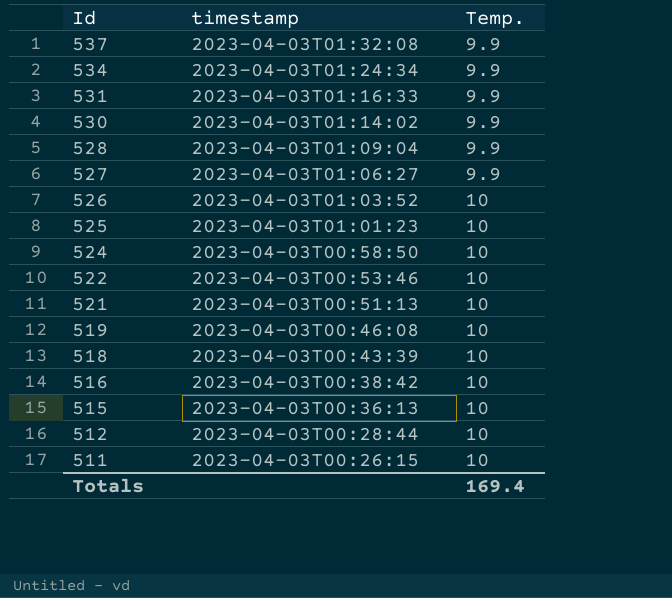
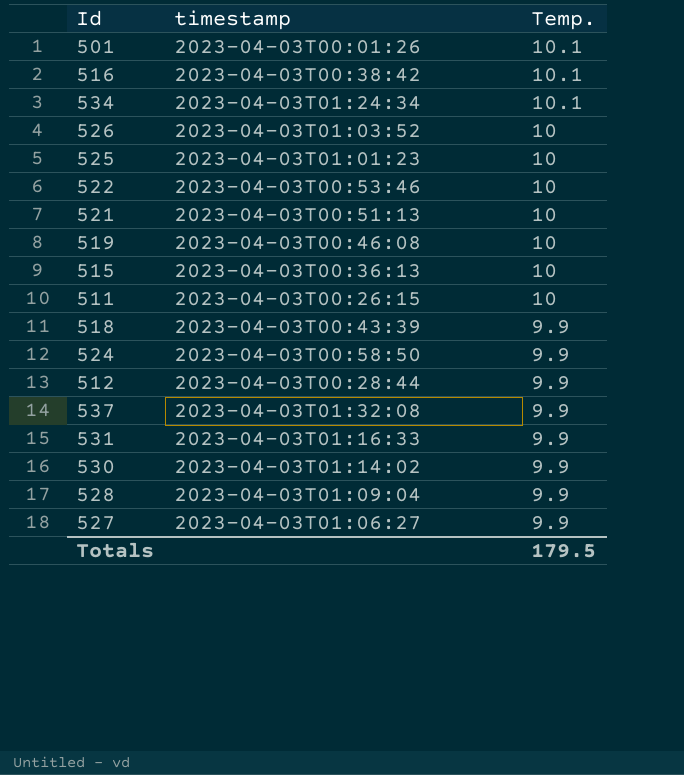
row order: Id descending -> Temp. descending
row 501: none -> 2023-04-03T00:01:26 | 10.1
516 | Temp.: 10 -> 10.1
534 | Temp.: 9.9 -> 10.1
518 | Temp.: 10 -> 9.9
524 | Temp.: 10 -> 9.9
512 | Temp.: 10 -> 9.9
Totals | Temp.: 169.4 -> 179.5

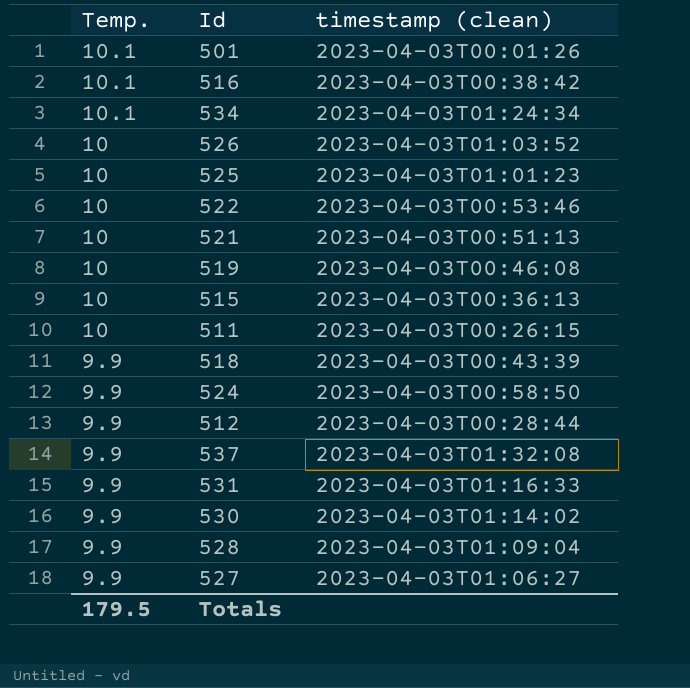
column Temp. | position: 3 -> 1
column name: timestamp -> timestamp (clean)

